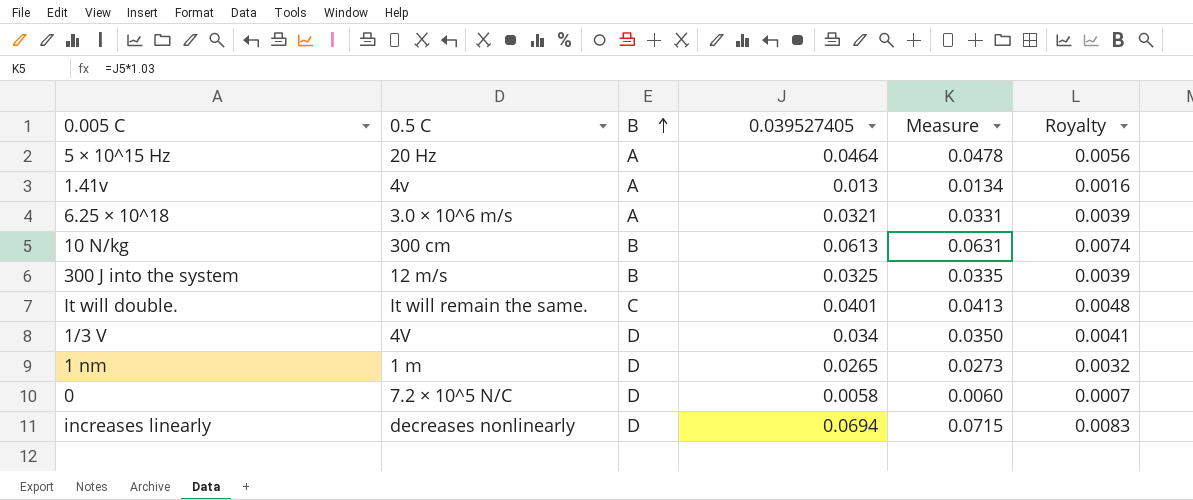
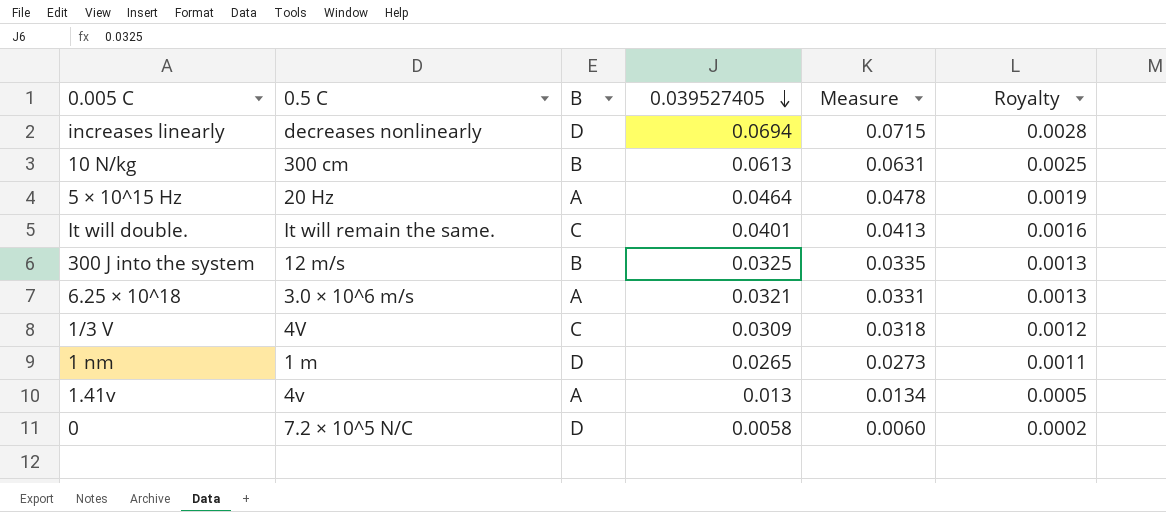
row order: B ascending -> 0.039527405 descending
column Royalty | formula: [0.039527405] * 0.12 -> [0.039527405] * 0.04
1/3 V | B: D -> C
1/3 V | 0.039527405: 0.034 -> 0.0309
1/3 V | Measure: 0.0350 -> 0.0318

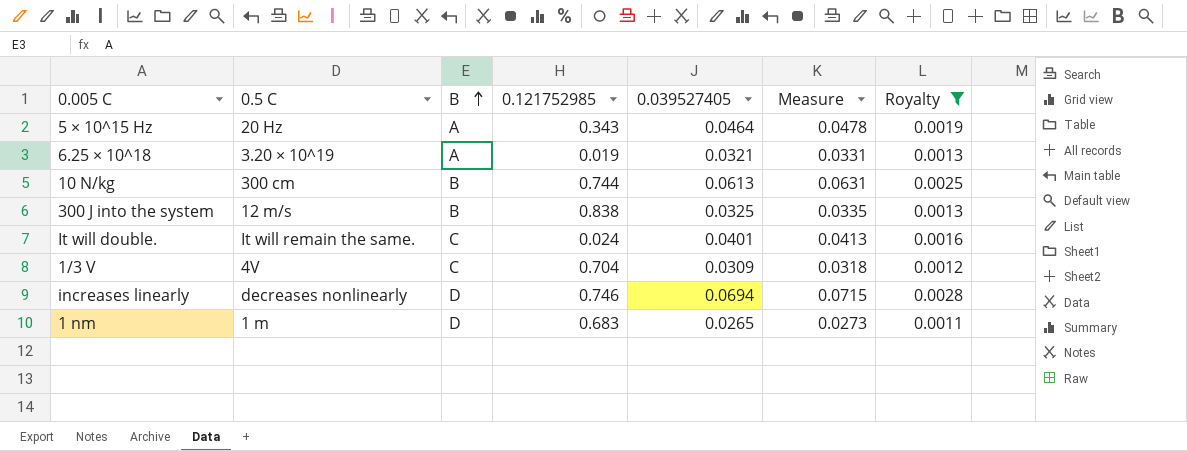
filter: none -> Royalty >= 0.0011
row order: 0.039527405 descending -> B ascending
column 0.121752985 | position: none -> 4
6.25 × 10^18 | 0.5 C: 3.0 × 10^6 m/s -> 3.20 × 10^19

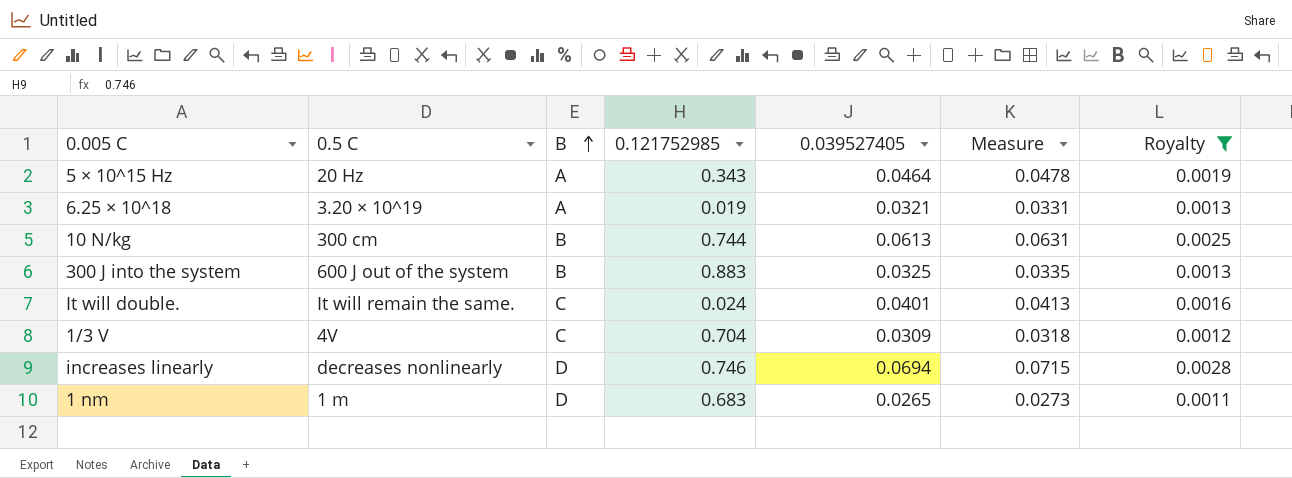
300 J into the system | 0.5 C: 12 m/s -> 600 J out of the system
300 J into the system | 0.121752985: 0.838 -> 0.883

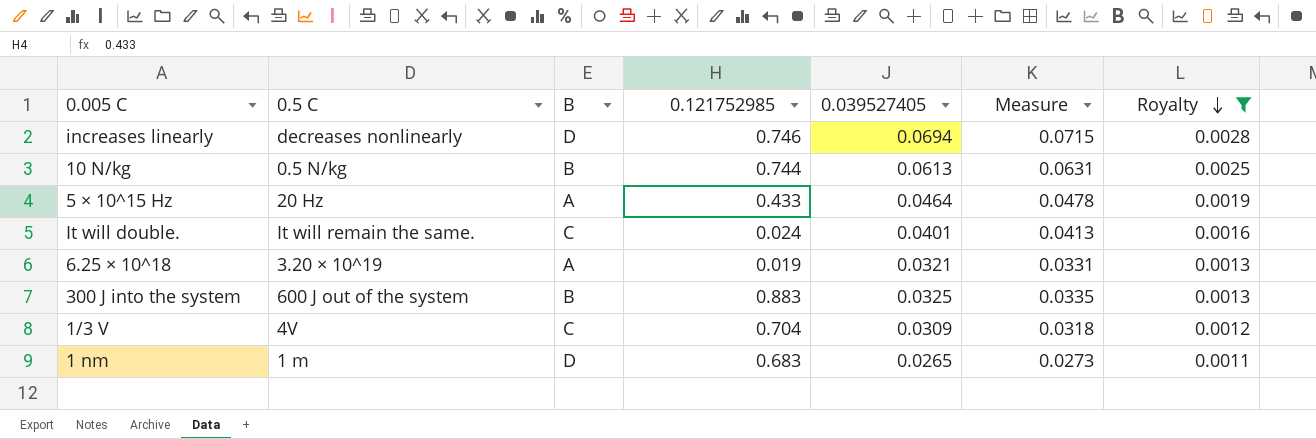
row order: B ascending -> Royalty descending
10 N/kg | 0.5 C: 300 cm -> 0.5 N/kg
5 × 10^15 Hz | 0.121752985: 0.343 -> 0.433

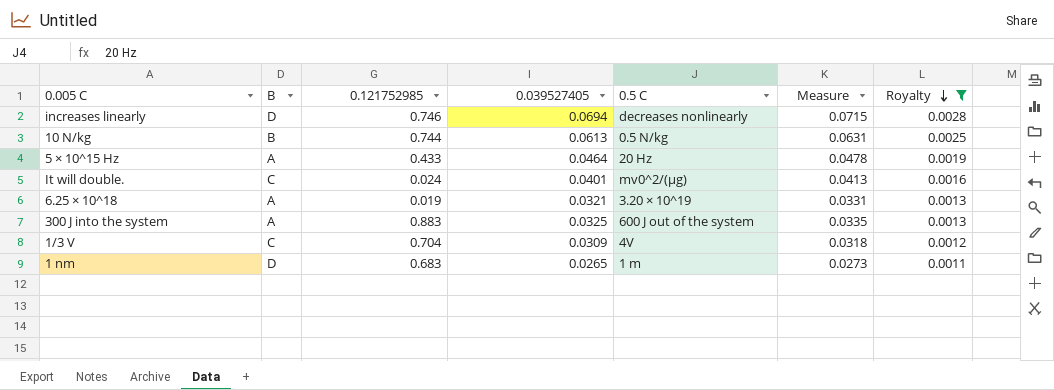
column 0.5 C | position: 2 -> 5
It will double. | 0.5 C: It will remain the same. -> mv0^2/(μg)
300 J into the system | B: B -> A

